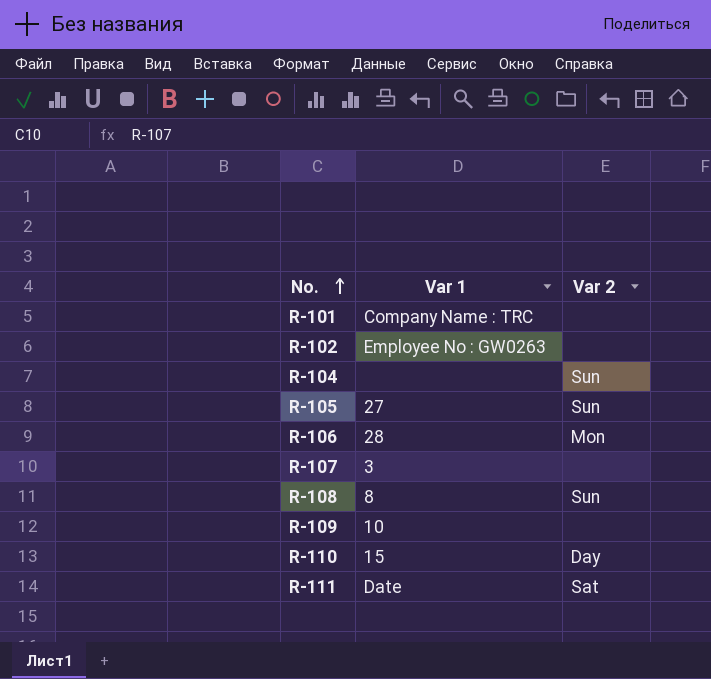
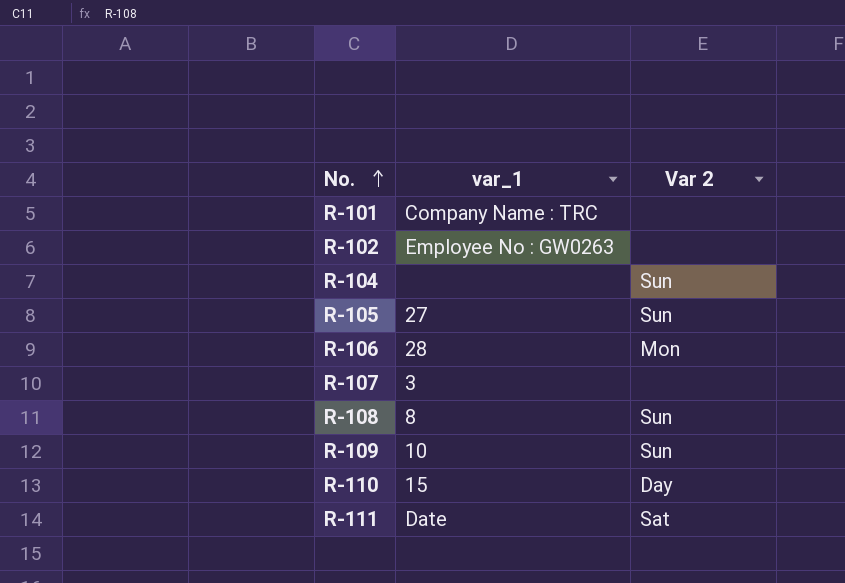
column name: Var 1 -> var_1
R-109 | Var 2: none -> Sun

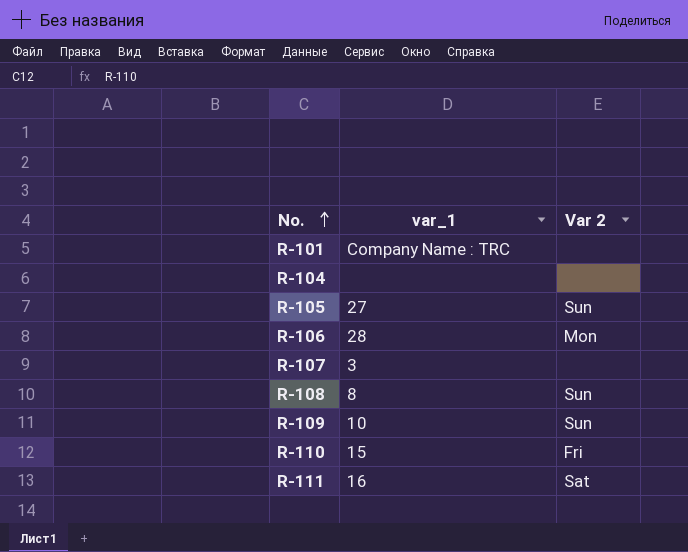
row R-102: Employee No : GW0263 | none -> none
R-104 | Var 2: Sun -> none
R-110 | Var 2: Day -> Fri
R-111 | var_1: Date -> 16

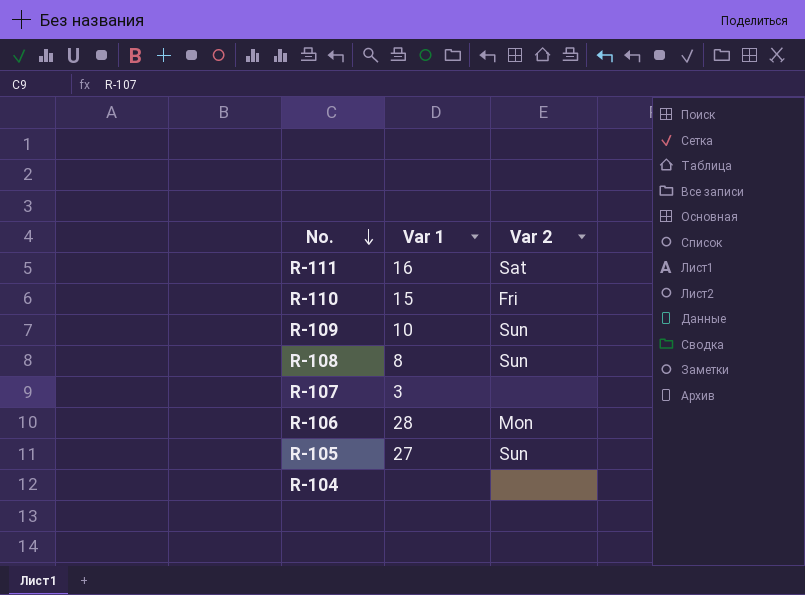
row order: No. ascending -> No. descending
column name: var_1 -> Var 1
row R-101: Company Name : TRC | none -> none

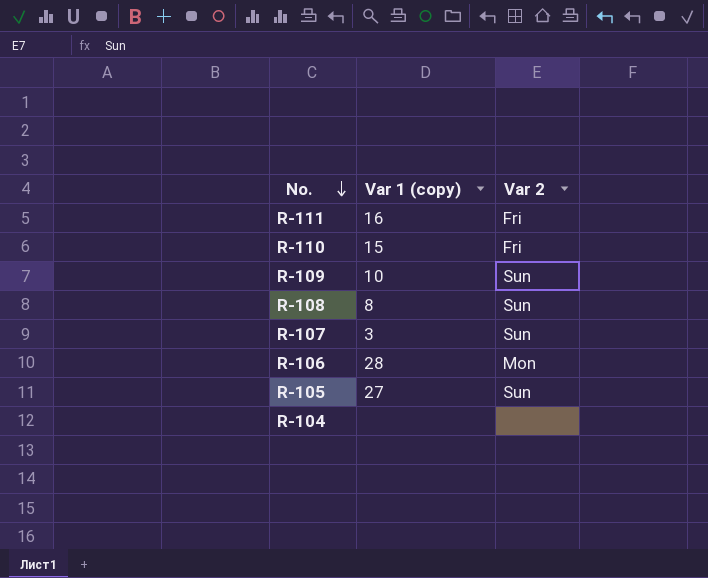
column name: Var 1 -> Var 1 (copy)
R-111 | Var 2: Sat -> Fri
R-107 | Var 2: none -> Sun

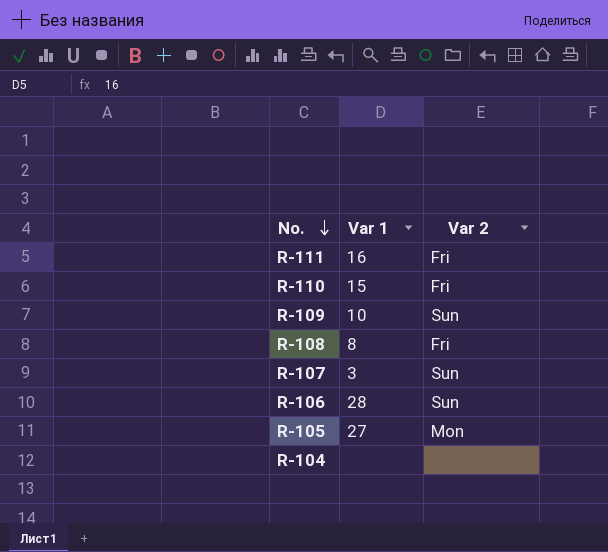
column name: Var 1 (copy) -> Var 1
R-108 | Var 2: Sun -> Fri
R-106 | Var 2: Mon -> Sun
R-105 | Var 2: Sun -> Mon

